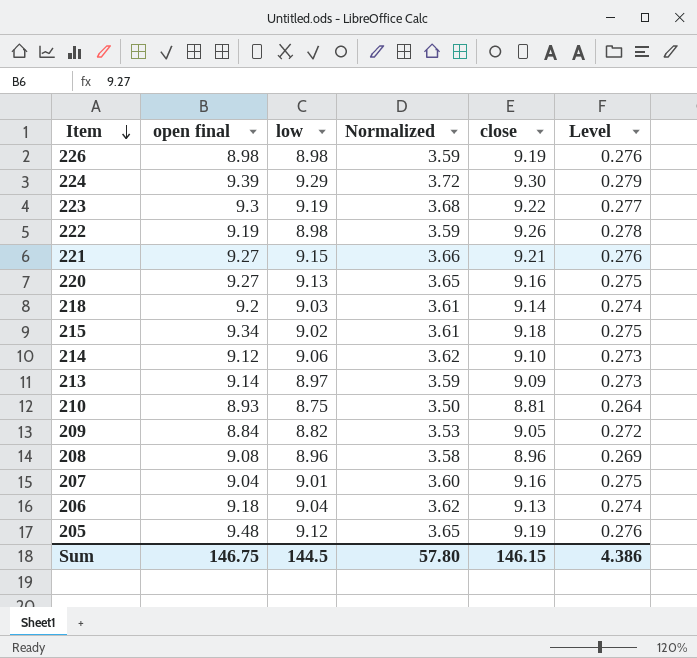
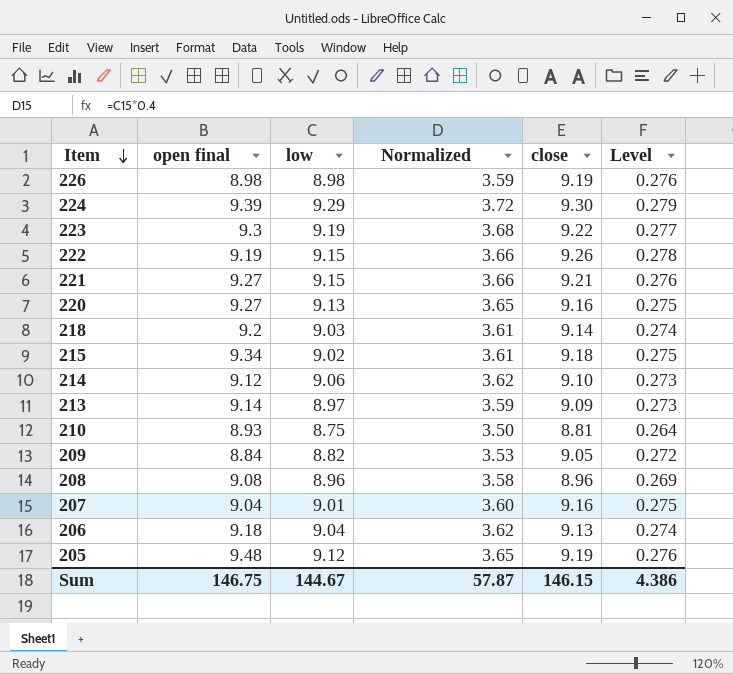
222 | low: 8.98 -> 9.15
222 | Normalized: 3.59 -> 3.66
Sum | low: 144.5 -> 144.67
Sum | Normalized: 57.80 -> 57.87

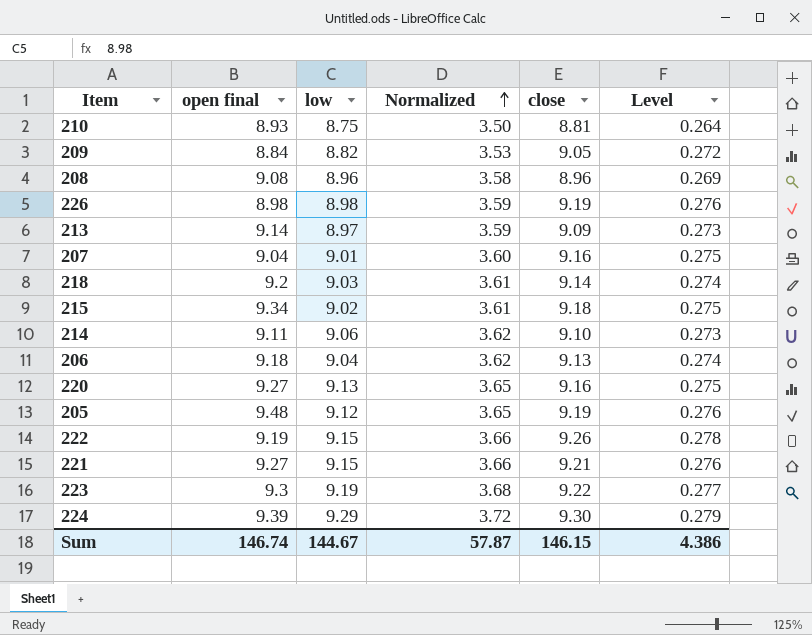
row order: Item descending -> Normalized ascending
214 | open final: 9.12 -> 9.11
Sum | open final: 146.75 -> 146.74

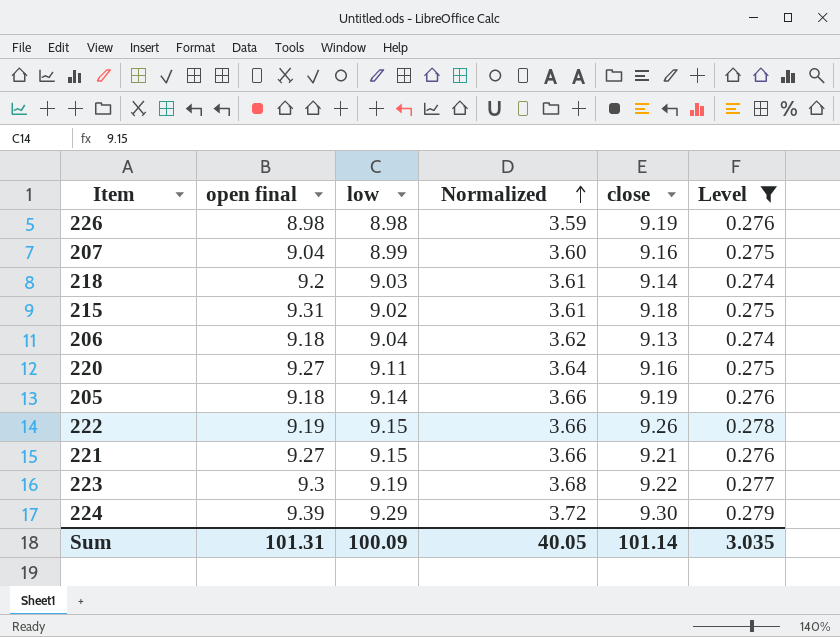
filter: none -> Level >= 0.274
207 | low: 9.01 -> 8.99
215 | open final: 9.34 -> 9.31
220 | low: 9.13 -> 9.11
220 | Normalized: 3.65 -> 3.64
205 | open final: 9.48 -> 9.18
205 | low: 9.12 -> 9.14
205 | Normalized: 3.65 -> 3.66
Sum | open final: 146.74 -> 101.31
Sum | low: 144.67 -> 100.09
Sum | Normalized: 57.87 -> 40.05
Sum | close: 146.15 -> 101.14
Sum | Level: 4.386 -> 3.035

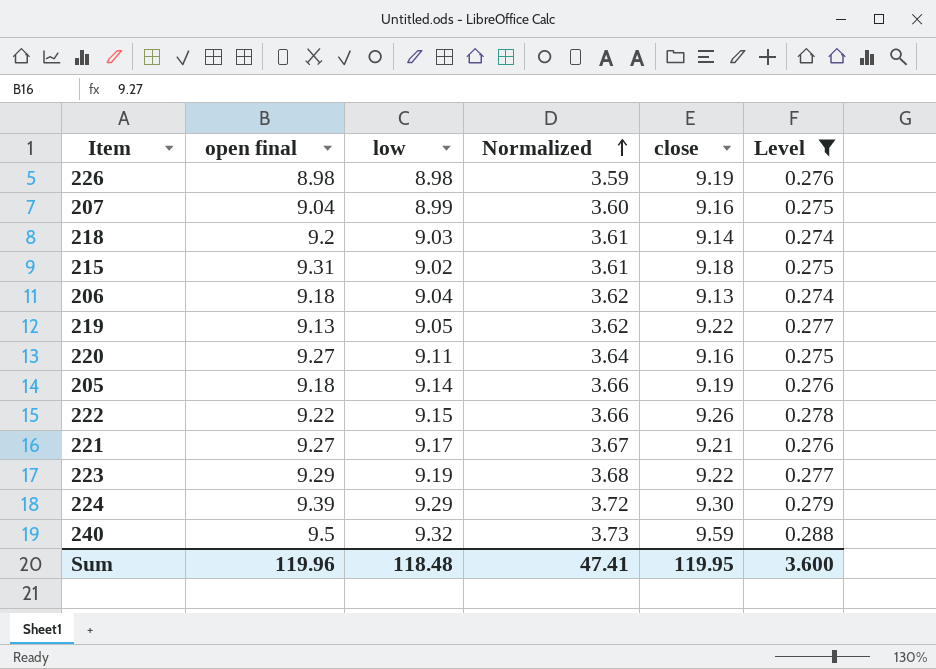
row 219: none -> 9.13 | 9.05 | 3.62 | 9.22 | 0.277
222 | open final: 9.19 -> 9.22
221 | low: 9.15 -> 9.17
221 | Normalized: 3.66 -> 3.67
223 | open final: 9.3 -> 9.29
row 240: none -> 9.5 | 9.32 | 3.73 | 9.59 | 0.288
Sum | open final: 101.31 -> 119.96
Sum | low: 100.09 -> 118.48
Sum | Normalized: 40.05 -> 47.41
Sum | close: 101.14 -> 119.95
Sum | Level: 3.035 -> 3.600

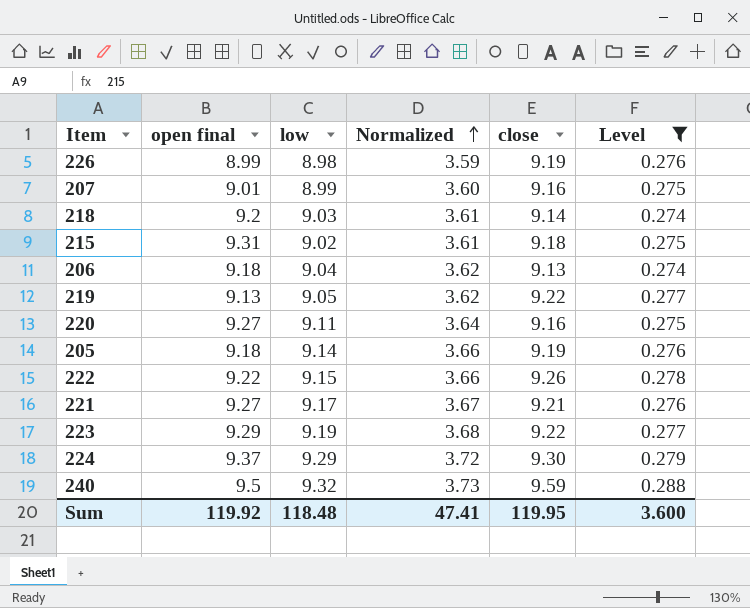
226 | open final: 8.98 -> 8.99
207 | open final: 9.04 -> 9.01
224 | open final: 9.39 -> 9.37
Sum | open final: 119.96 -> 119.92

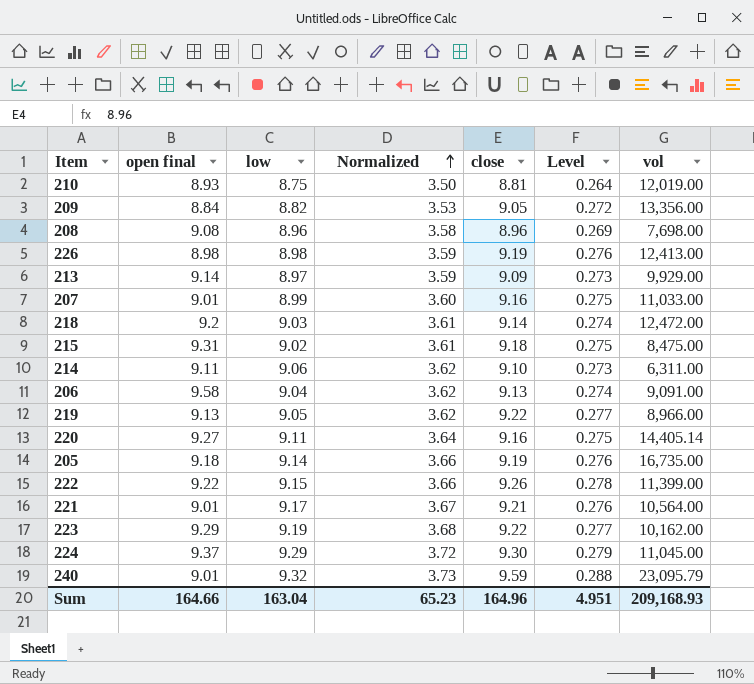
filter: Level >= 0.274 -> none
column vol | position: none -> 7
226 | open final: 8.99 -> 8.98
206 | open final: 9.18 -> 9.58
221 | open final: 9.27 -> 9.01
240 | open final: 9.5 -> 9.01
Sum | open final: 119.92 -> 164.66
Sum | low: 118.48 -> 163.04
Sum | Normalized: 47.41 -> 65.23
Sum | close: 119.95 -> 164.96
Sum | Level: 3.600 -> 4.951

